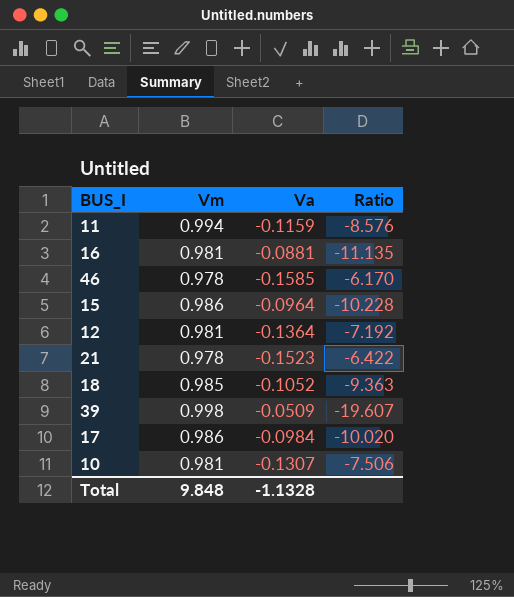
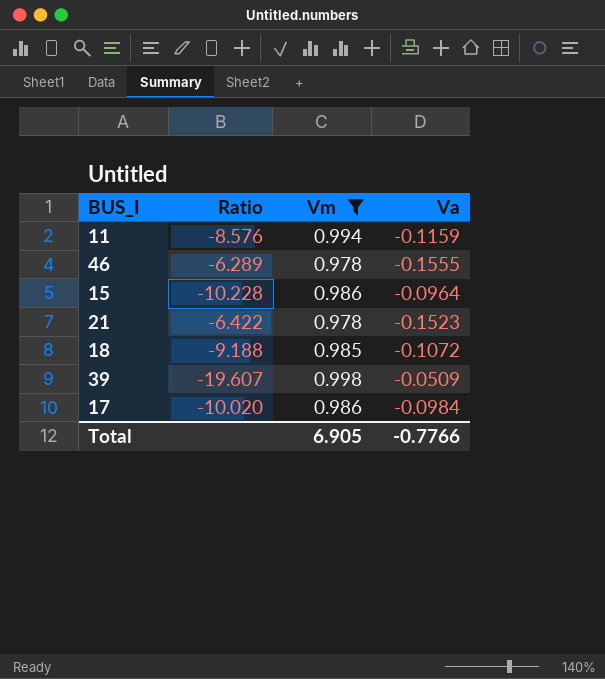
filter: none -> Vm != 0.981
column Ratio | position: 4 -> 2
46 | Ratio: -6.170 -> -6.289
46 | Va: -0.1585 -> -0.1555
18 | Ratio: -9.363 -> -9.188
18 | Va: -0.1052 -> -0.1072
Total | Vm: 9.848 -> 6.905
Total | Va: -1.1328 -> -0.7766

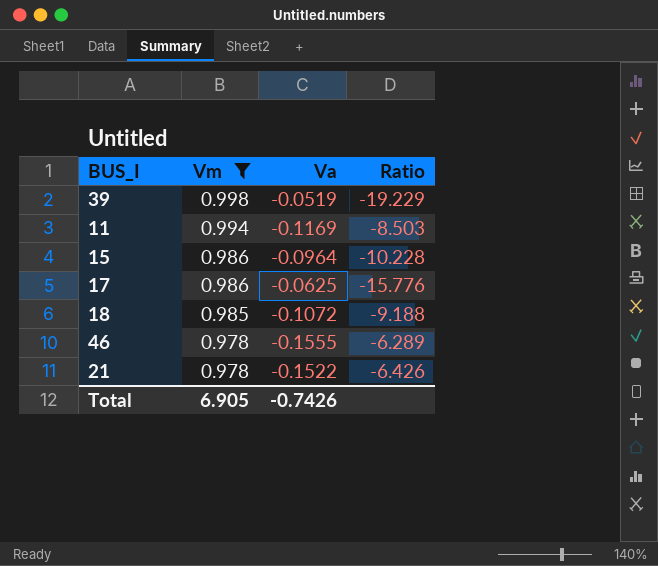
row order: none -> Vm descending
column Ratio | position: 2 -> 4
39 | Va: -0.0509 -> -0.0519
39 | Ratio: -19.607 -> -19.229
11 | Va: -0.1159 -> -0.1169
11 | Ratio: -8.576 -> -8.503
17 | Va: -0.0984 -> -0.0625
17 | Ratio: -10.020 -> -15.776
21 | Va: -0.1523 -> -0.1522
21 | Ratio: -6.422 -> -6.426
Total | Va: -0.7766 -> -0.7426

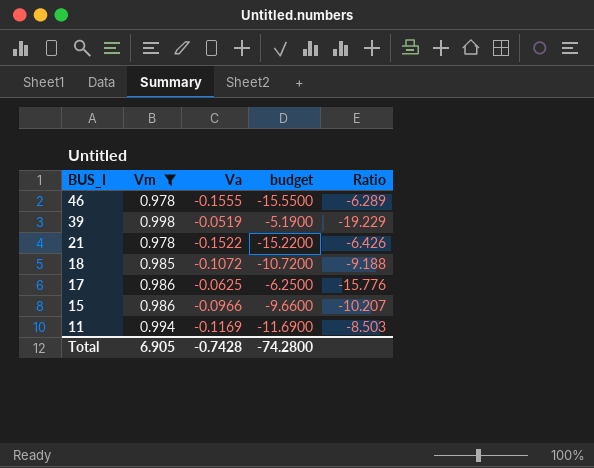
row order: Vm descending -> BUS_I descending
column budget | formula: none -> [Va] * 100
15 | Va: -0.0964 -> -0.0966
15 | Ratio: -10.228 -> -10.207
Total | Va: -0.7426 -> -0.7428

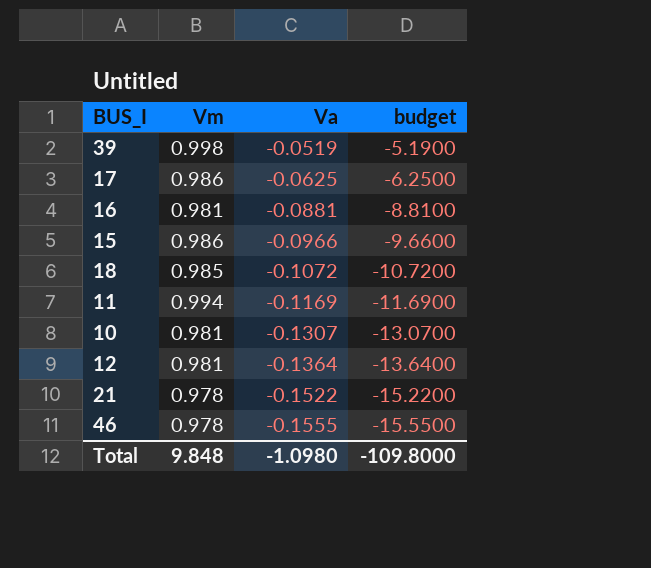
filter: Vm != 0.981 -> none
row order: BUS_I descending -> Va descending
column Ratio | formula: [Vm] / [Va] -> none
Total | Vm: 6.905 -> 9.848
Total | Va: -0.7428 -> -1.0980
Total | budget: -74.2800 -> -109.8000

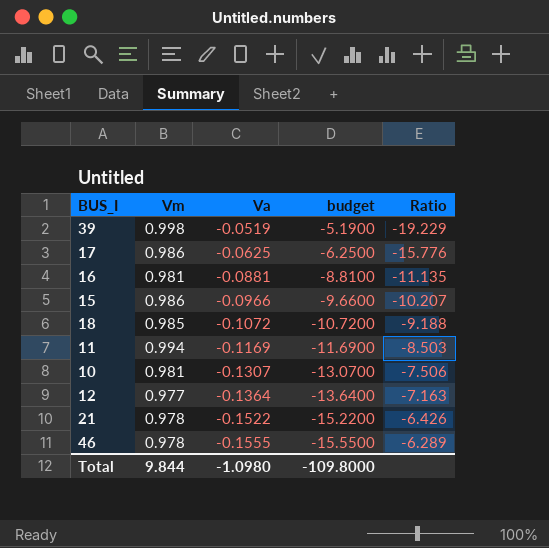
column Ratio | formula: none -> [Vm] / [Va]
12 | Vm: 0.981 -> 0.977
Total | Vm: 9.848 -> 9.844

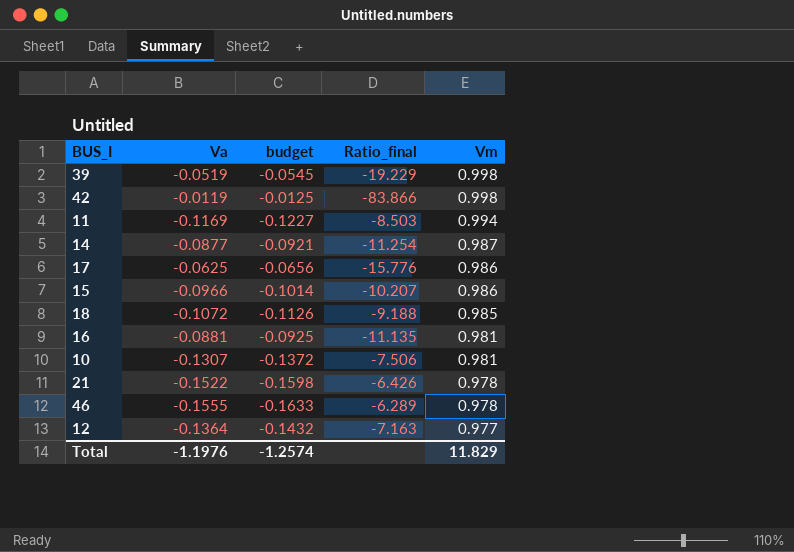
row order: Va descending -> Vm descending
column budget | formula: [Va] * 100 -> [Va] * 1.05
column name: Ratio -> Ratio_final
column Vm | position: 2 -> 5
row 42: none -> -0.0119 | -0.0125 | -83.866 | 0.998
row 14: none -> -0.0877 | -0.0921 | -11.254 | 0.987
Total | Va: -1.0980 -> -1.1976
Total | budget: -109.8000 -> -1.2574
Total | Vm: 9.844 -> 11.829

